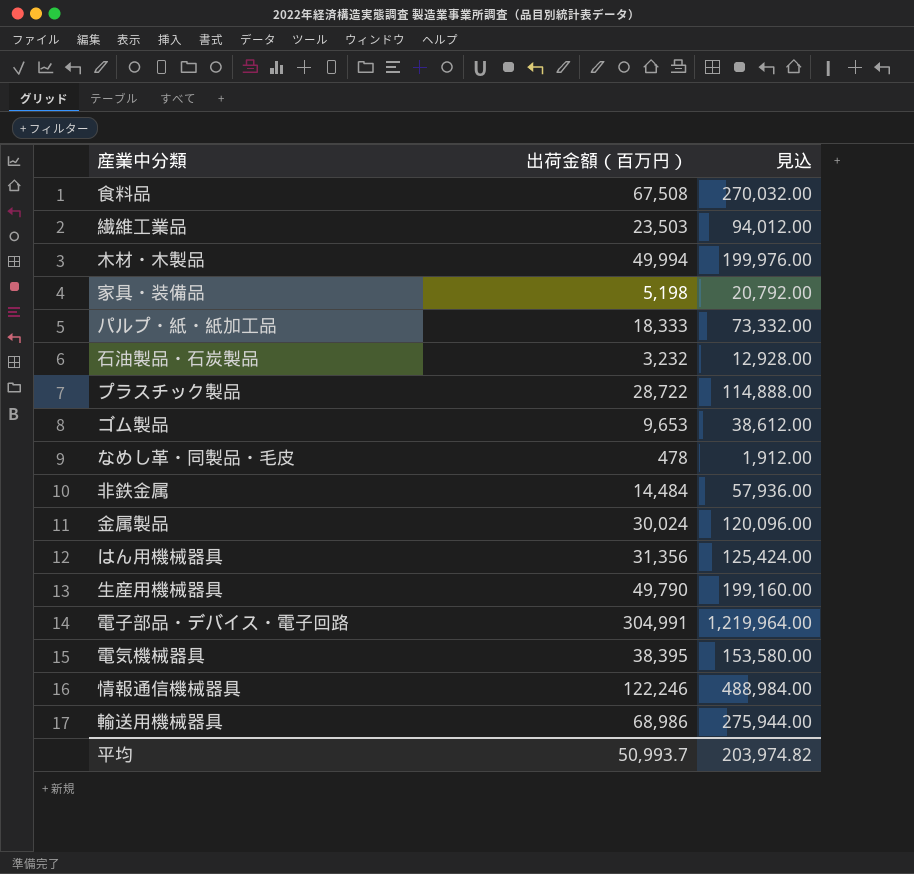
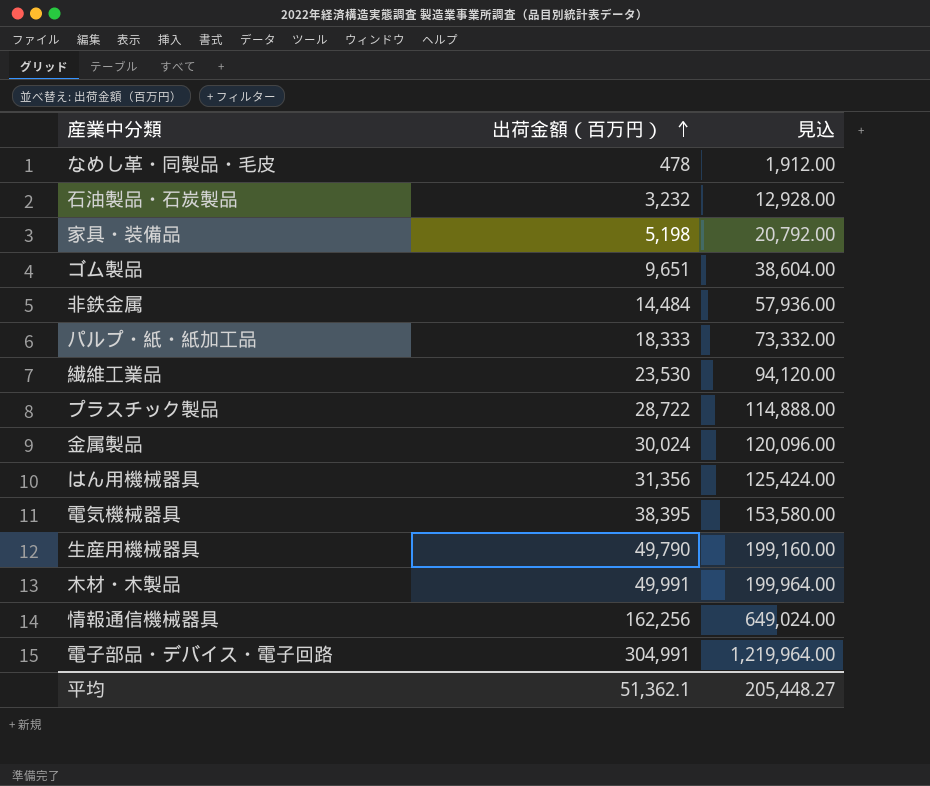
row order: none -> 出荷金額（百万円） ascending
row 食料品: 67,508 | 270,032.00 -> none
row 輸送用機械器具: 68,986 | 275,944.00 -> none
ゴム製品 | 出荷金額（百万円）: 9,653 -> 9,651
ゴム製品 | 見込: 38,612.00 -> 38,604.00
繊維工業品 | 出荷金額（百万円）: 23,503 -> 23,530
繊維工業品 | 見込: 94,012.00 -> 94,120.00
木材・木製品 | 出荷金額（百万円）: 49,994 -> 49,991
木材・木製品 | 見込: 199,976.00 -> 199,964.00
情報通信機械器具 | 出荷金額（百万円）: 122,246 -> 162,256
情報通信機械器具 | 見込: 488,984.00 -> 649,024.00
平均 | 出荷金額（百万円）: 50,993.7 -> 51,362.1
平均 | 見込: 203,974.82 -> 205,448.27

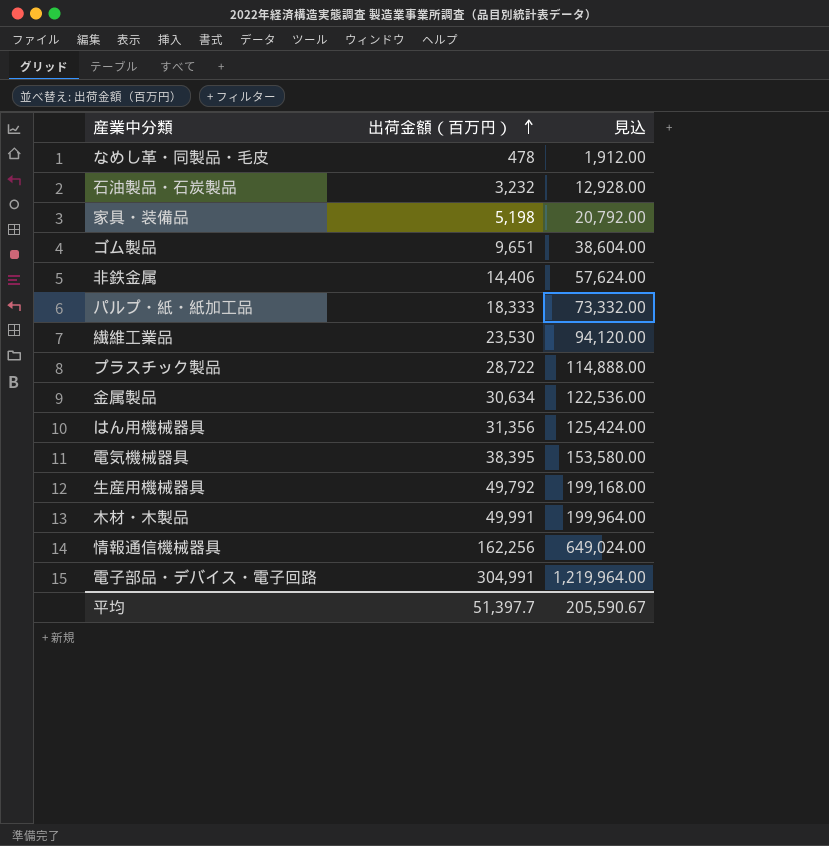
非鉄金属 | 出荷金額（百万円）: 14,484 -> 14,406
非鉄金属 | 見込: 57,936.00 -> 57,624.00
金属製品 | 出荷金額（百万円）: 30,024 -> 30,634
金属製品 | 見込: 120,096.00 -> 122,536.00
生産用機械器具 | 出荷金額（百万円）: 49,790 -> 49,792
生産用機械器具 | 見込: 199,160.00 -> 199,168.00
平均 | 出荷金額（百万円）: 51,362.1 -> 51,397.7
平均 | 見込: 205,448.27 -> 205,590.67

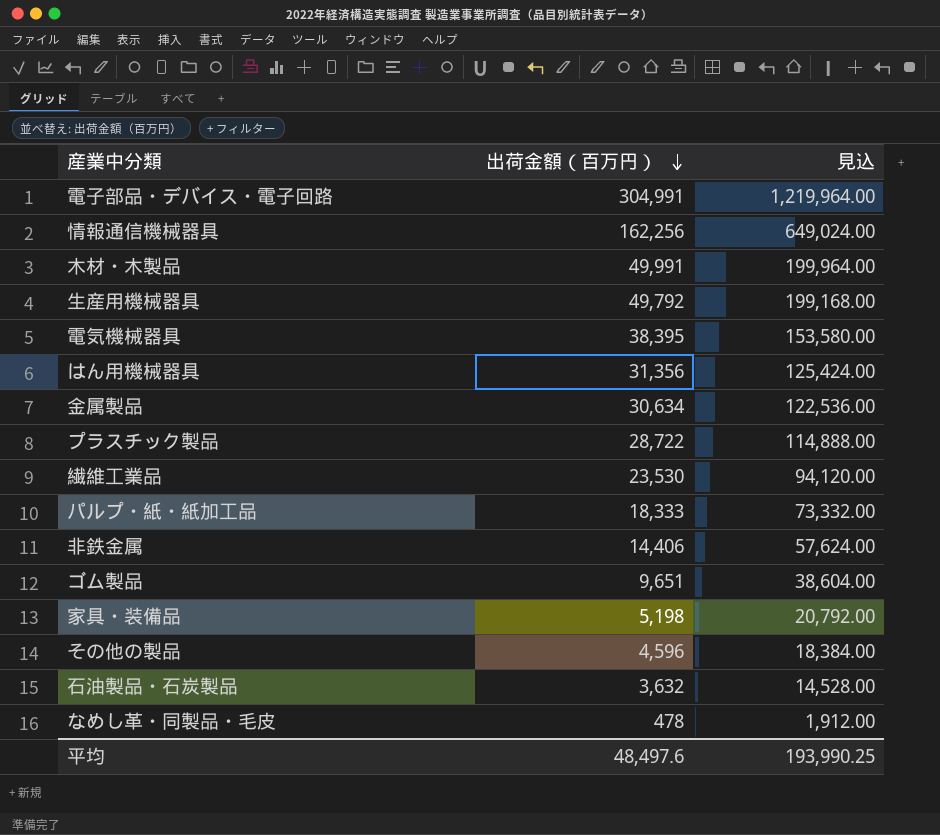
row order: 出荷金額（百万円） ascending -> 出荷金額（百万円） descending
row その他の製品: none -> 4,596 | 18,384.00
石油製品・石炭製品 | 出荷金額（百万円）: 3,232 -> 3,632
石油製品・石炭製品 | 見込: 12,928.00 -> 14,528.00
平均 | 出荷金額（百万円）: 51,397.7 -> 48,497.6
平均 | 見込: 205,590.67 -> 193,990.25

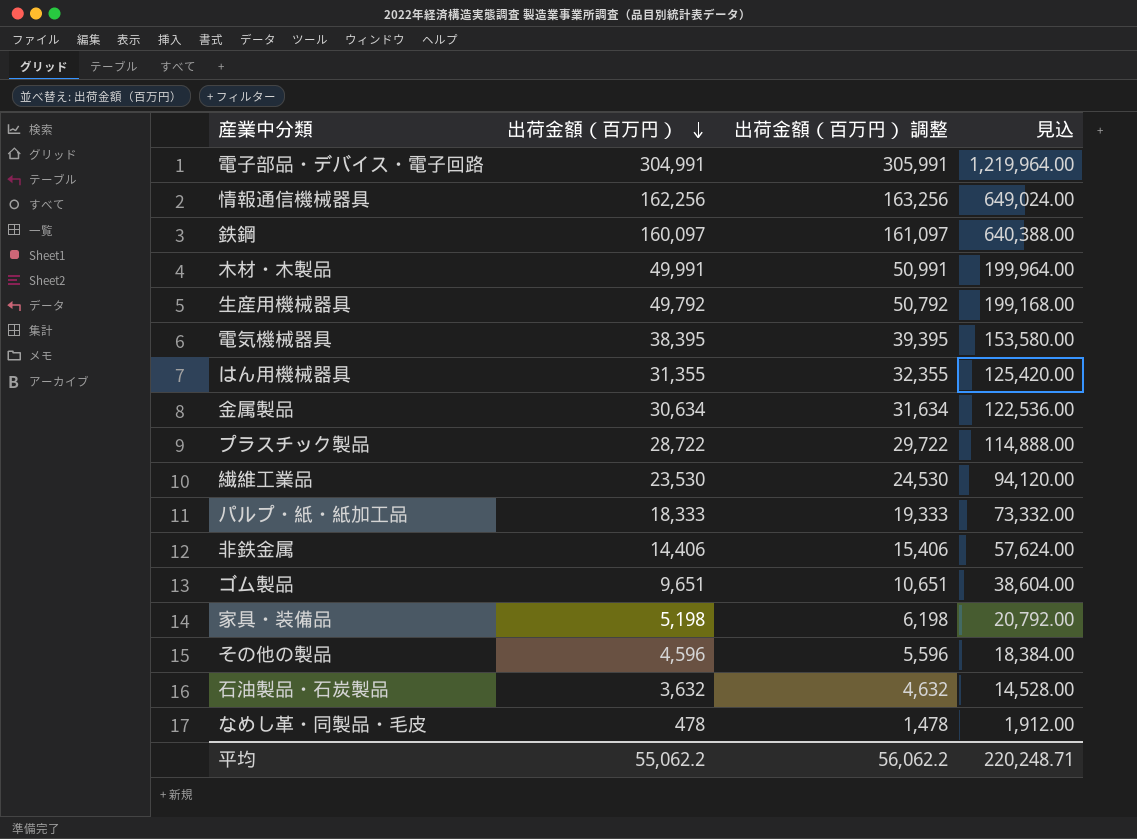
column 出荷金額（百万円） 調整 | formula: none -> [出荷金額（百万円）] + 1000
row 鉄鋼: none -> 160,097 | 161,097 | 640,388.00
はん用機械器具 | 出荷金額（百万円）: 31,356 -> 31,355
はん用機械器具 | 見込: 125,424.00 -> 125,420.00
平均 | 出荷金額（百万円）: 48,497.6 -> 55,062.2
平均 | 見込: 193,990.25 -> 220,248.71

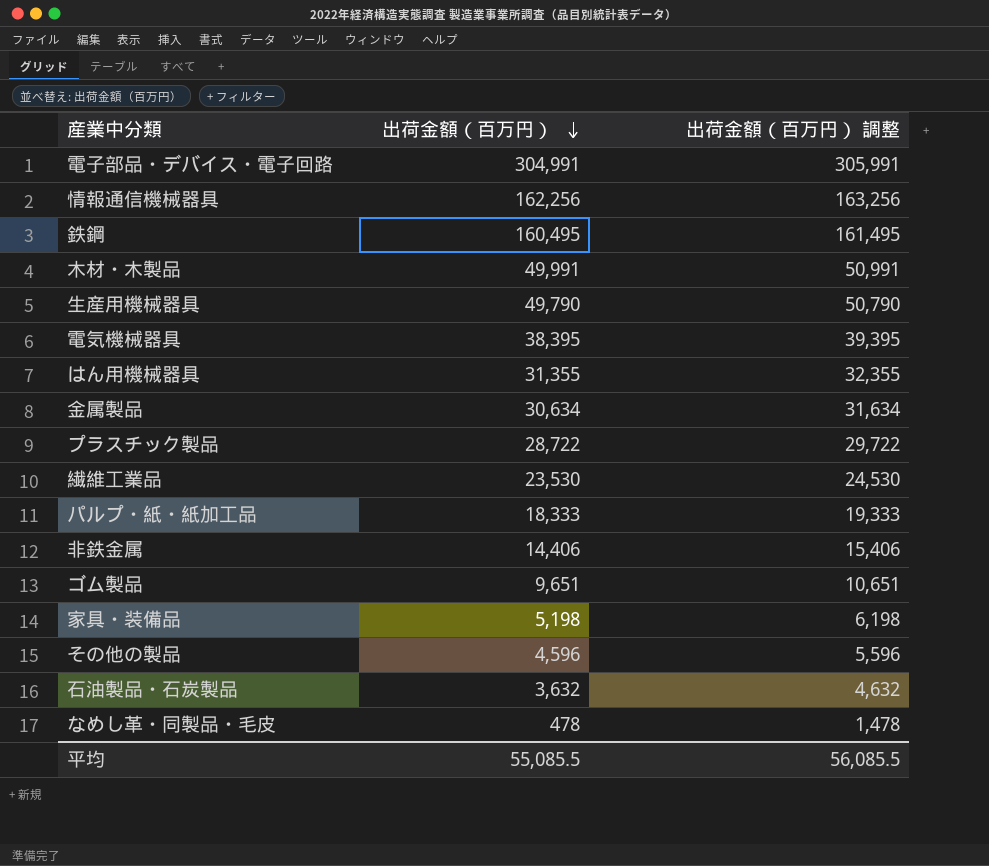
column 見込 | formula: [出荷金額（百万円）] * 4 -> none
鉄鋼 | 出荷金額（百万円）: 160,097 -> 160,495
鉄鋼 | 出荷金額（百万円） 調整: 161,097 -> 161,495
生産用機械器具 | 出荷金額（百万円）: 49,792 -> 49,790
生産用機械器具 | 出荷金額（百万円） 調整: 50,792 -> 50,790
平均 | 出荷金額（百万円）: 55,062.2 -> 55,085.5
平均 | 出荷金額（百万円） 調整: 56,062.2 -> 56,085.5

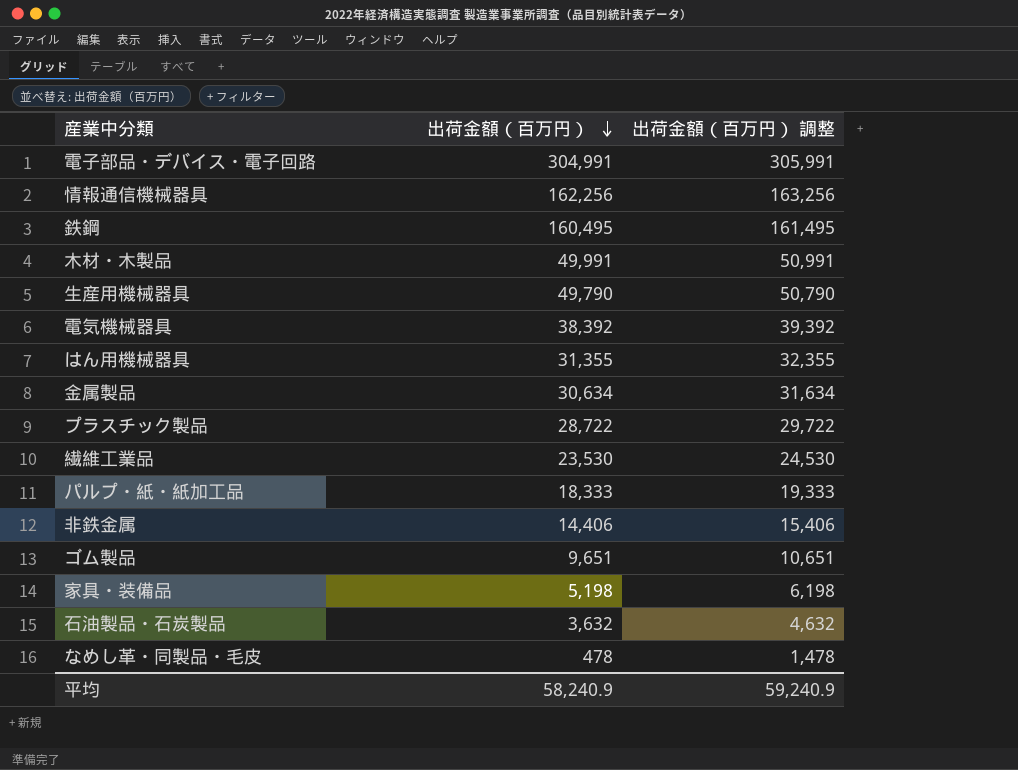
row その他の製品: 4,596 | 5,596 -> none
電気機械器具 | 出荷金額（百万円）: 38,395 -> 38,392
電気機械器具 | 出荷金額（百万円） 調整: 39,395 -> 39,392
平均 | 出荷金額（百万円）: 55,085.5 -> 58,240.9
平均 | 出荷金額（百万円） 調整: 56,085.5 -> 59,240.9

